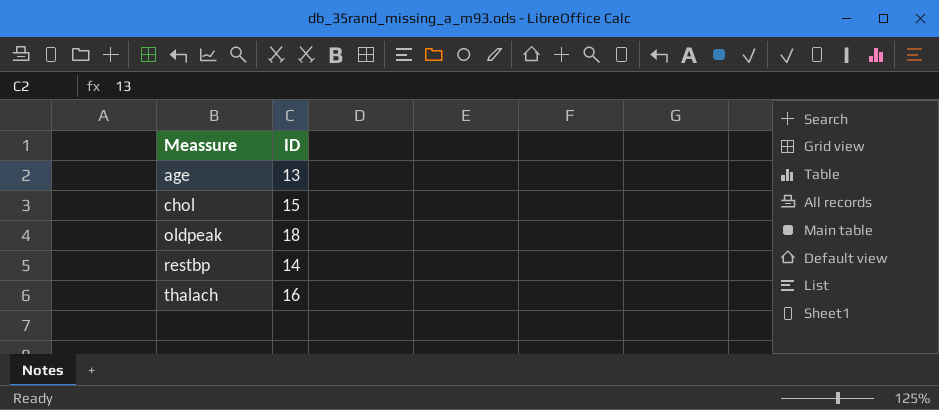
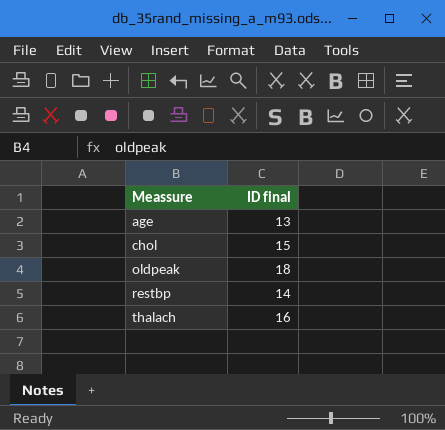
column name: ID -> ID final

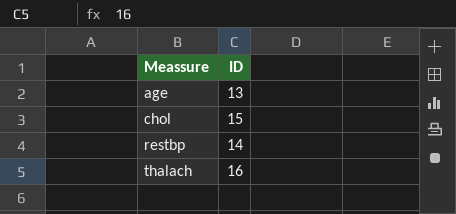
column name: ID final -> ID
row oldpeak: 18 -> none

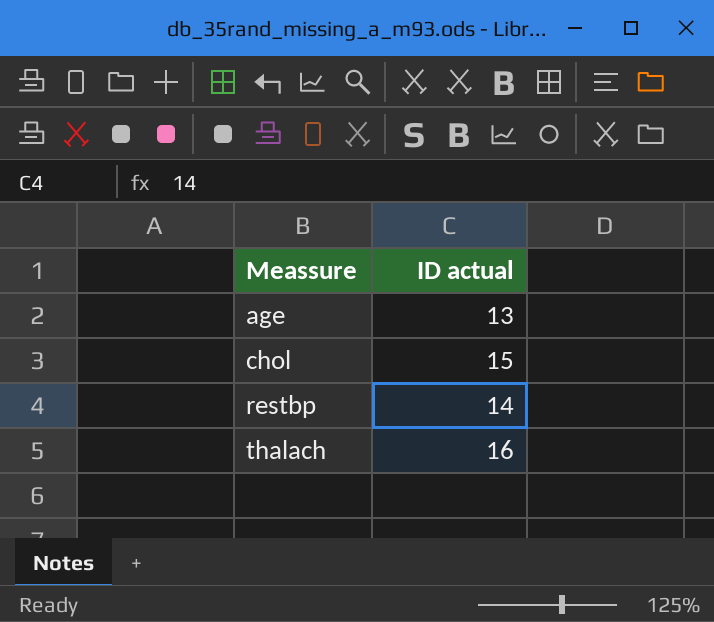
column name: ID -> ID actual

